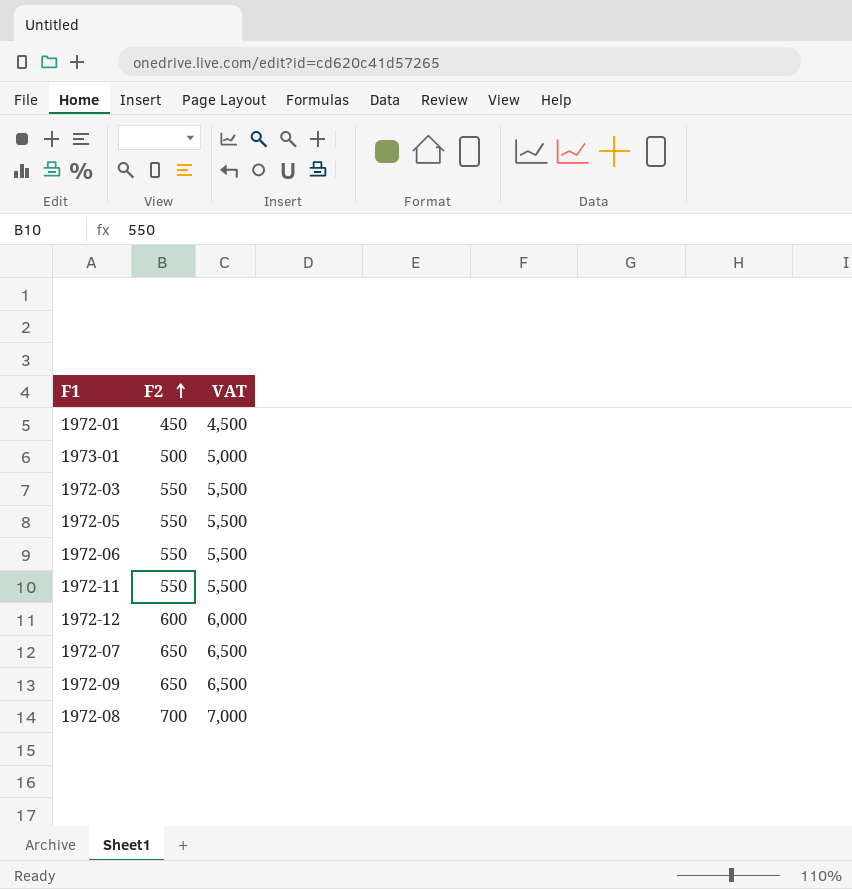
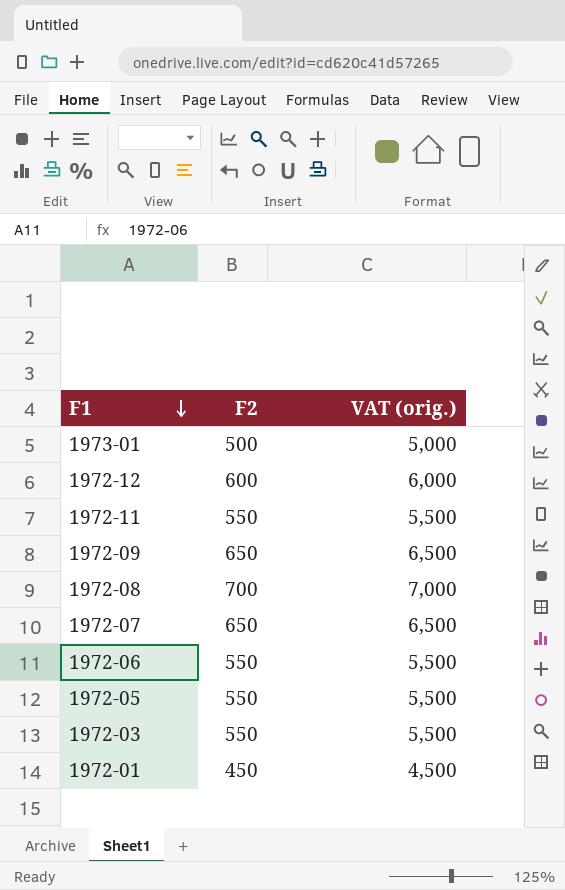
row order: F2 ascending -> F1 descending
column name: VAT -> VAT (orig.)

